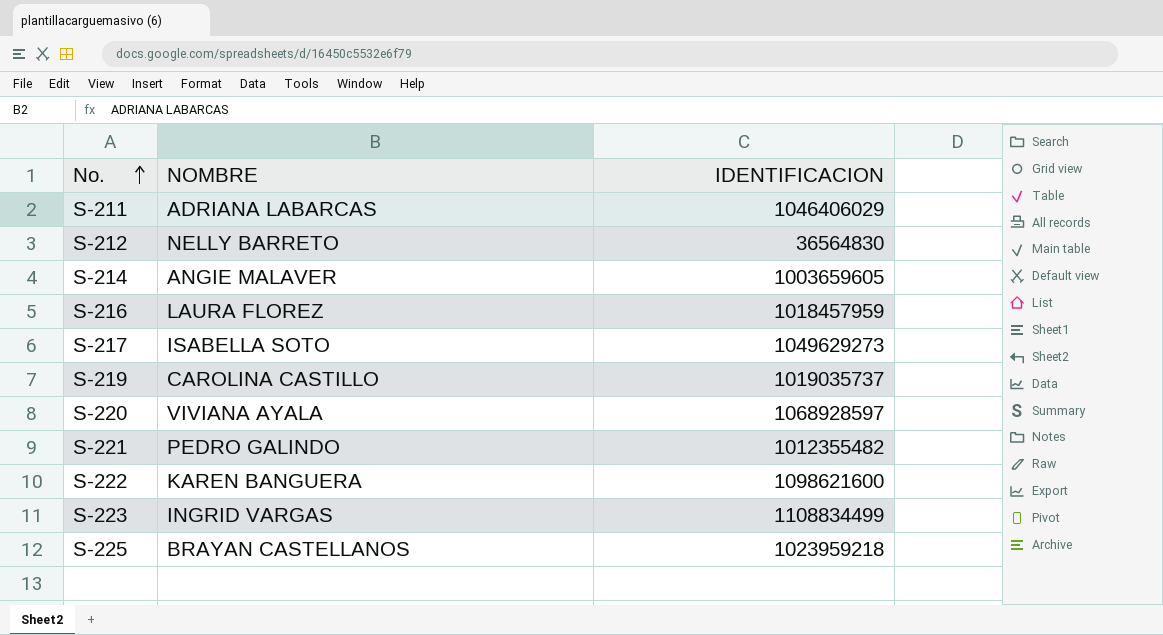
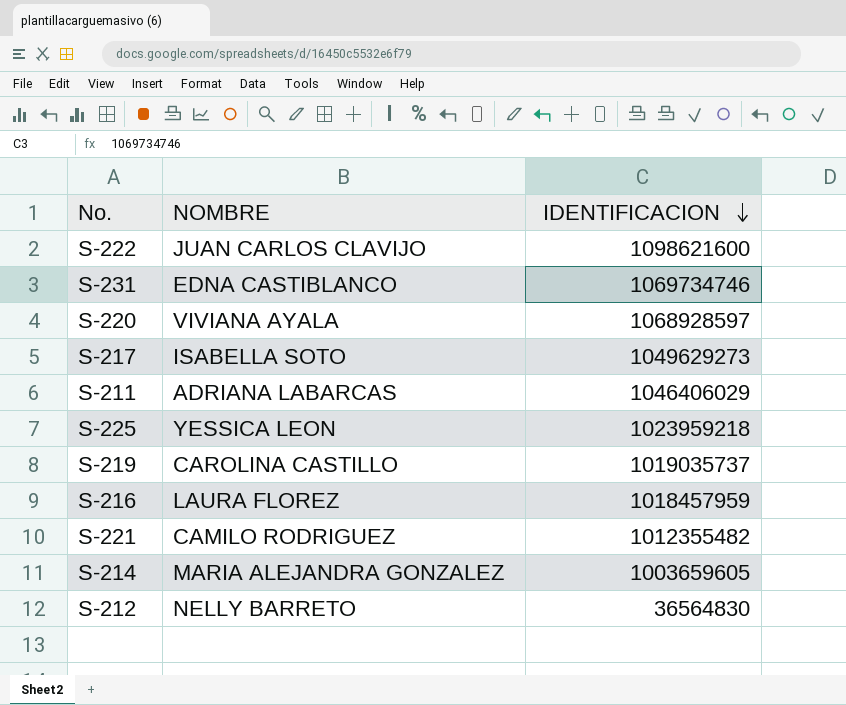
row order: No. ascending -> IDENTIFICACION descending
row S-223: INGRID VARGAS | 1108834499 -> none
S-222 | NOMBRE: KAREN BANGUERA -> JUAN CARLOS CLAVIJO
row S-231: none -> EDNA CASTIBLANCO | 1069734746
S-225 | NOMBRE: BRAYAN CASTELLANOS -> YESSICA LEON
S-221 | NOMBRE: PEDRO GALINDO -> CAMILO RODRIGUEZ
S-214 | NOMBRE: ANGIE MALAVER -> MARIA ALEJANDRA GONZALEZ

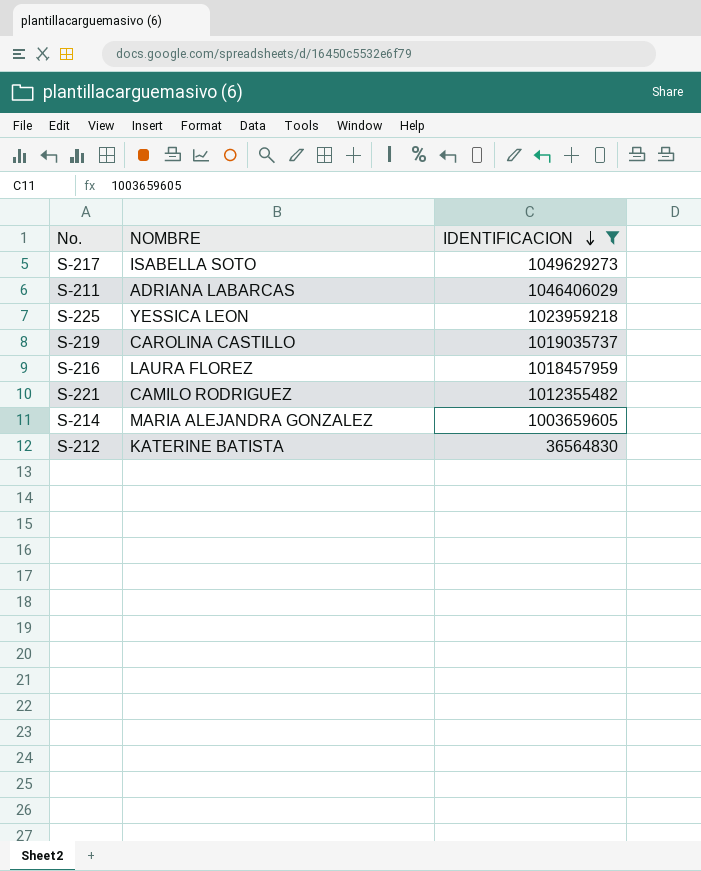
filter: none -> IDENTIFICACION <= 1049629273
S-212 | NOMBRE: NELLY BARRETO -> KATERINE BATISTA

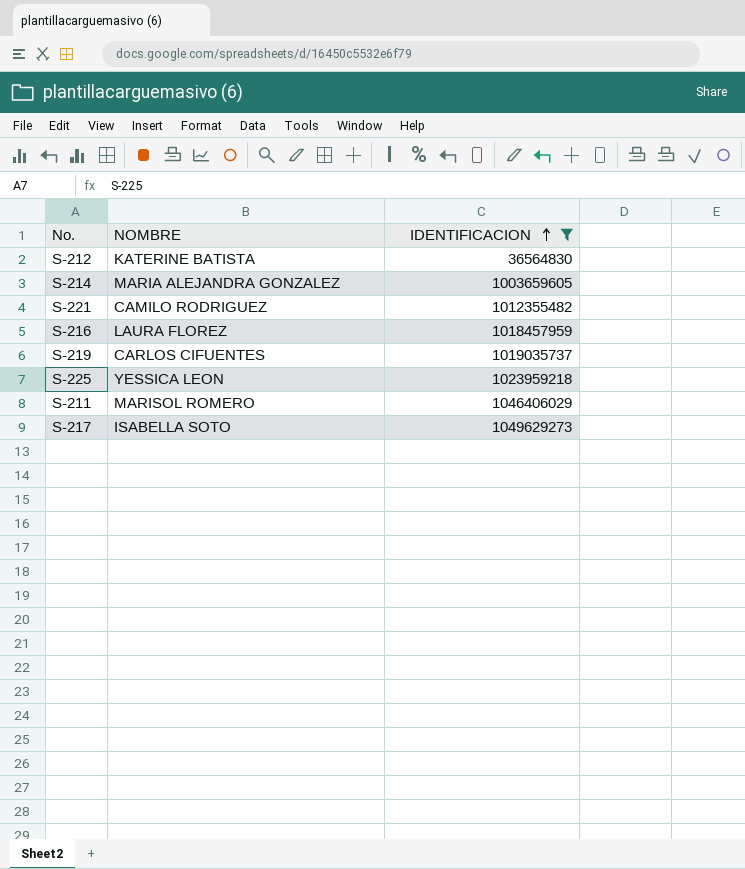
row order: IDENTIFICACION descending -> IDENTIFICACION ascending
S-219 | NOMBRE: CAROLINA CASTILLO -> CARLOS CIFUENTES
S-211 | NOMBRE: ADRIANA LABARCAS -> MARISOL ROMERO

